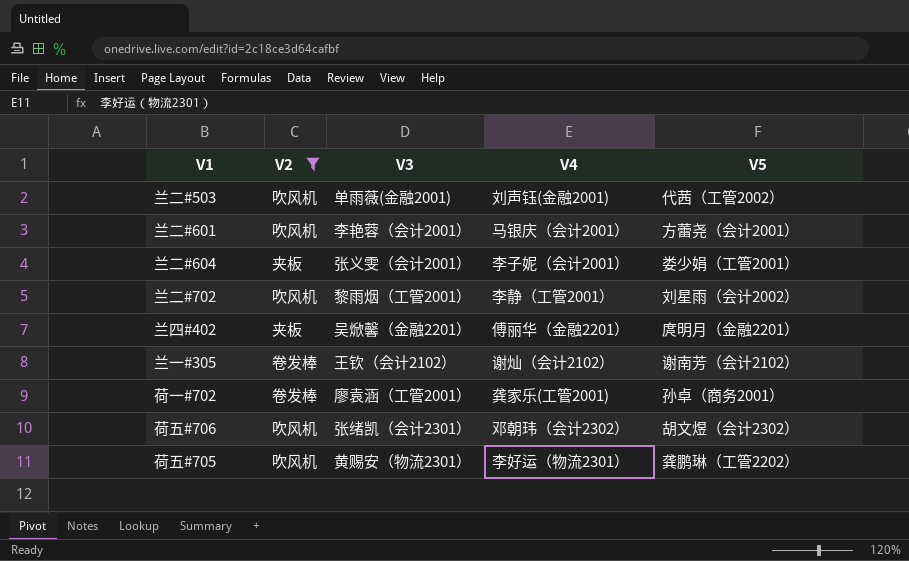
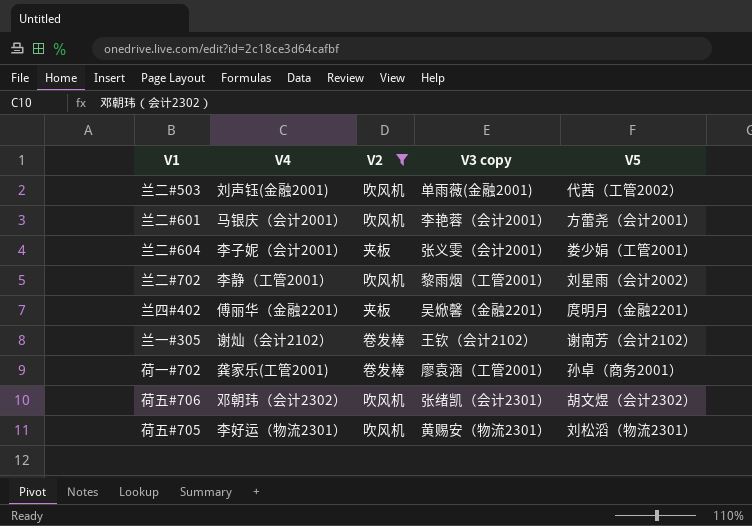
column V4 | position: 4 -> 2
column name: V3 -> V3 copy
荷五#705 | V5: 龚鹏琳（工管2202） -> 刘松滔（物流2301）

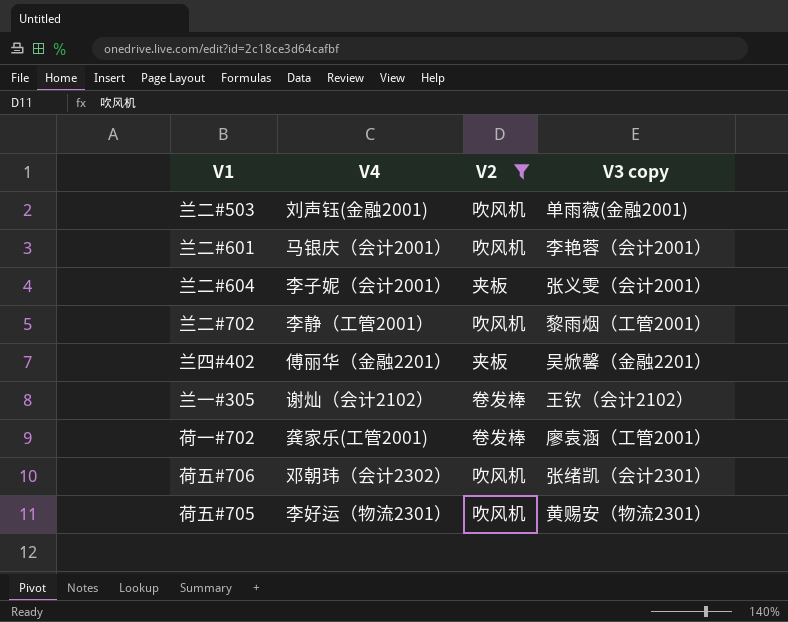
column V5 | position: 5 -> none

